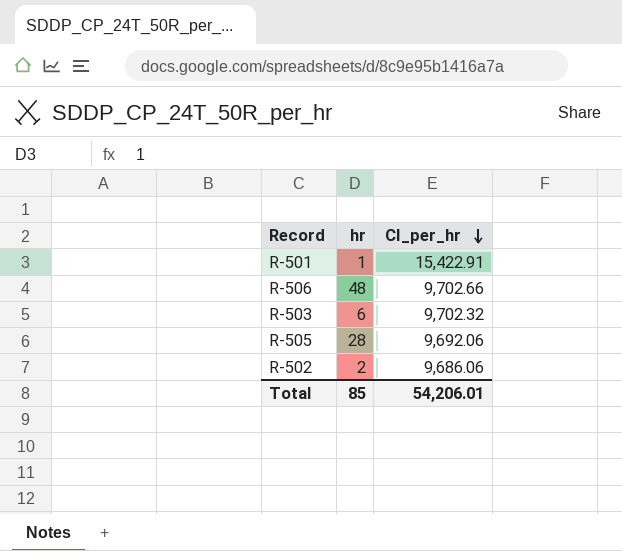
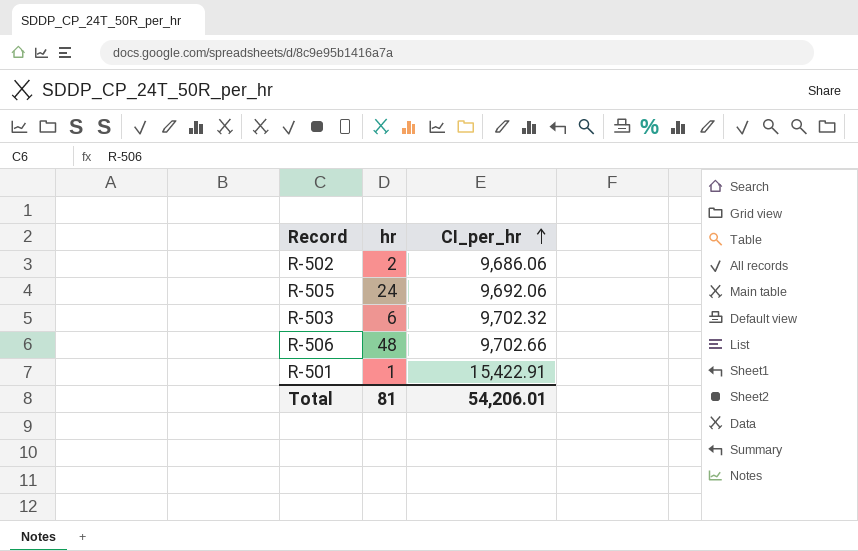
row order: CI_per_hr descending -> CI_per_hr ascending
R-505 | hr: 28 -> 24
Total | hr: 85 -> 81

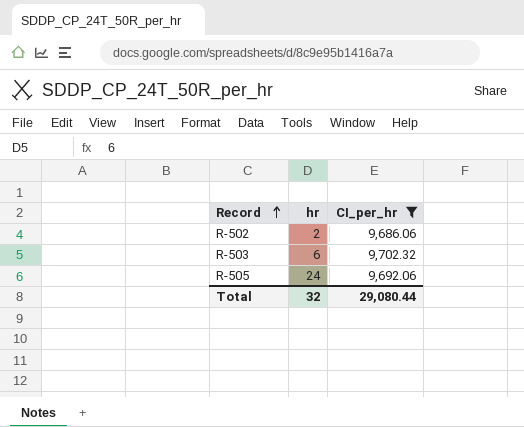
filter: none -> CI_per_hr <= 9,702.32
row order: CI_per_hr ascending -> Record ascending
Total | hr: 81 -> 32
Total | CI_per_hr: 54,206.01 -> 29,080.44

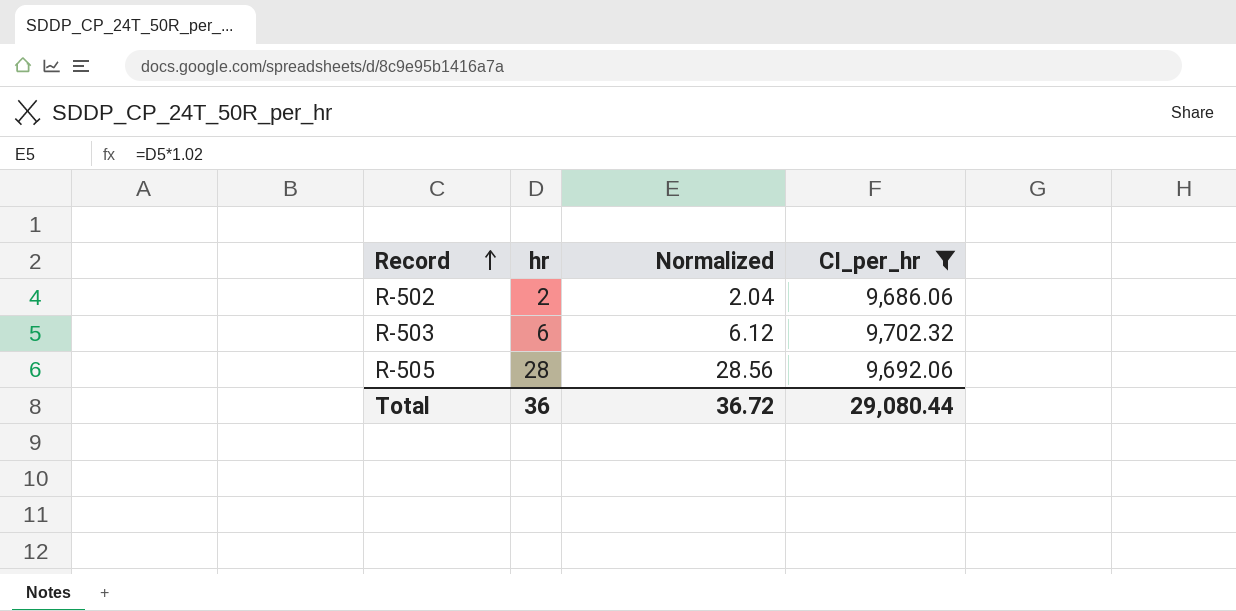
column Normalized | formula: none -> [hr] * 1.02
R-505 | hr: 24 -> 28
Total | hr: 32 -> 36

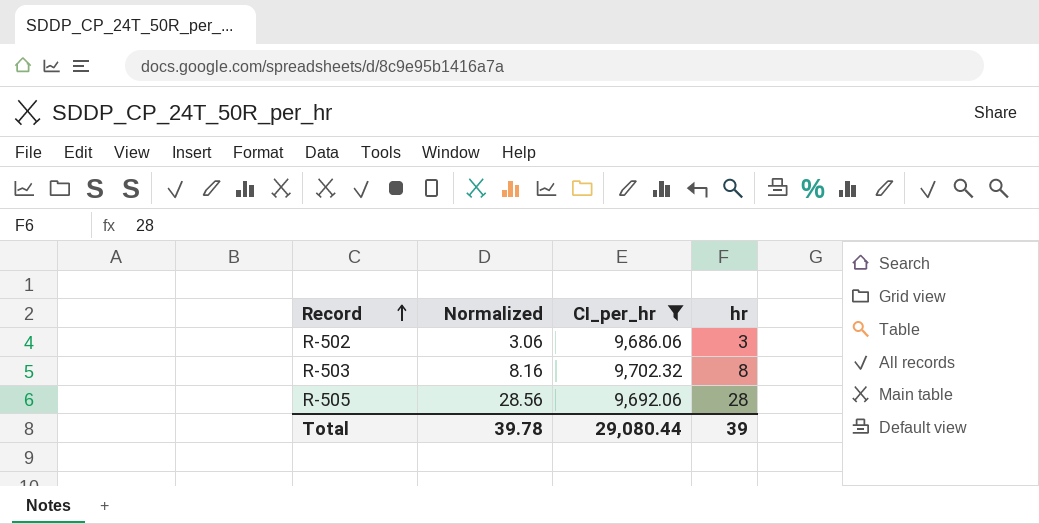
column hr | position: 2 -> 4
R-502 | Normalized: 2.04 -> 3.06
R-502 | hr: 2 -> 3
R-503 | Normalized: 6.12 -> 8.16
R-503 | hr: 6 -> 8
Total | Normalized: 36.72 -> 39.78
Total | hr: 36 -> 39

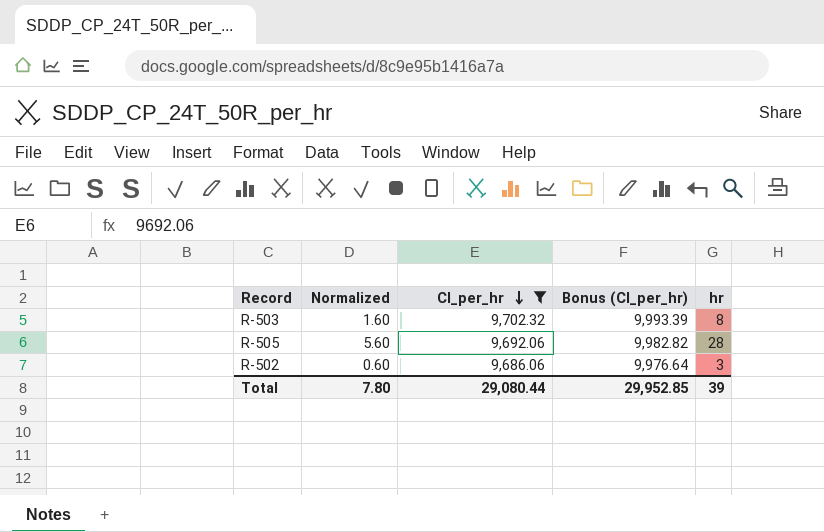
row order: Record ascending -> CI_per_hr descending
column Normalized | formula: [hr] * 1.02 -> [hr] * 0.2
column Bonus (CI_per_hr) | formula: none -> [CI_per_hr] * 1.03
Total | Normalized: 39.78 -> 7.80

